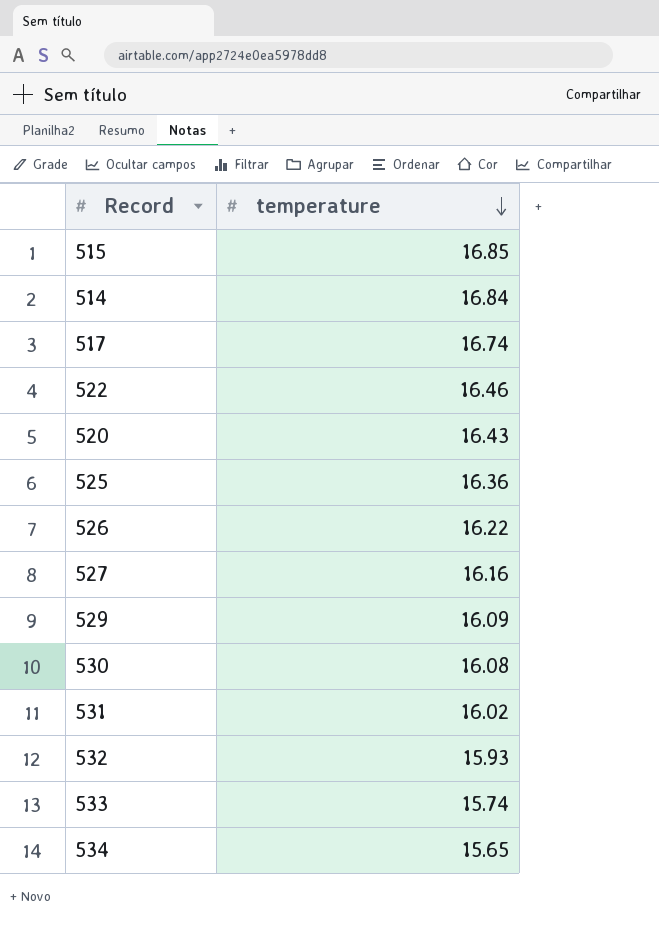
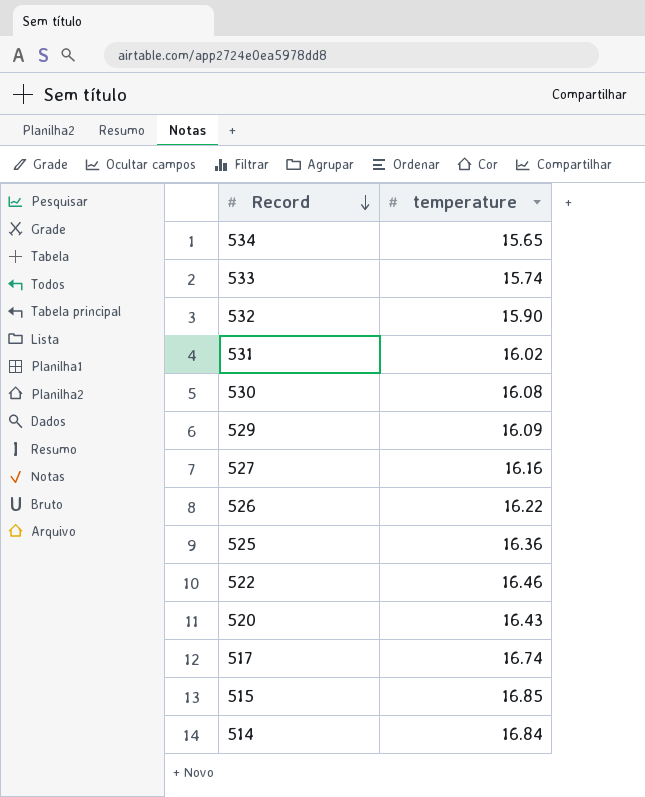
row order: temperature descending -> Record descending
532 | temperature: 15.93 -> 15.90

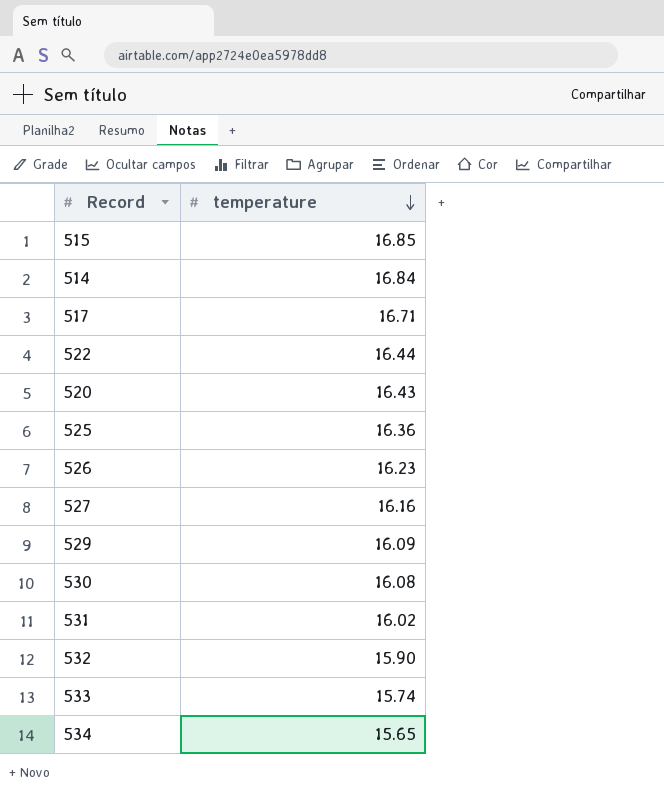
row order: Record descending -> temperature descending
517 | temperature: 16.74 -> 16.71
522 | temperature: 16.46 -> 16.44
526 | temperature: 16.22 -> 16.23

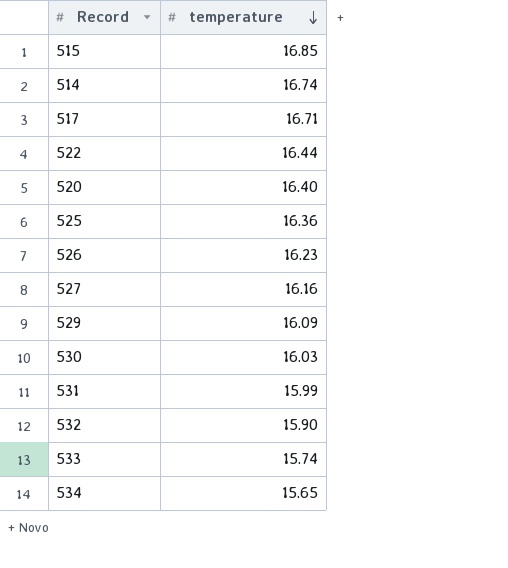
514 | temperature: 16.84 -> 16.74
520 | temperature: 16.43 -> 16.40
530 | temperature: 16.08 -> 16.03
531 | temperature: 16.02 -> 15.99

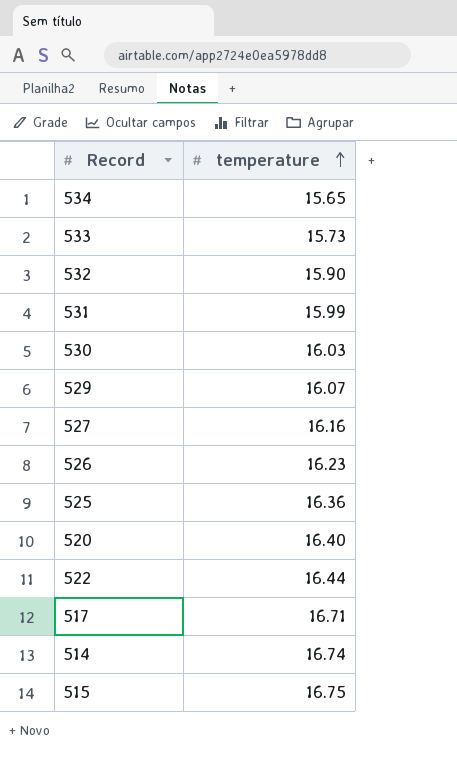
row order: temperature descending -> temperature ascending
533 | temperature: 15.74 -> 15.73
529 | temperature: 16.09 -> 16.07
515 | temperature: 16.85 -> 16.75

